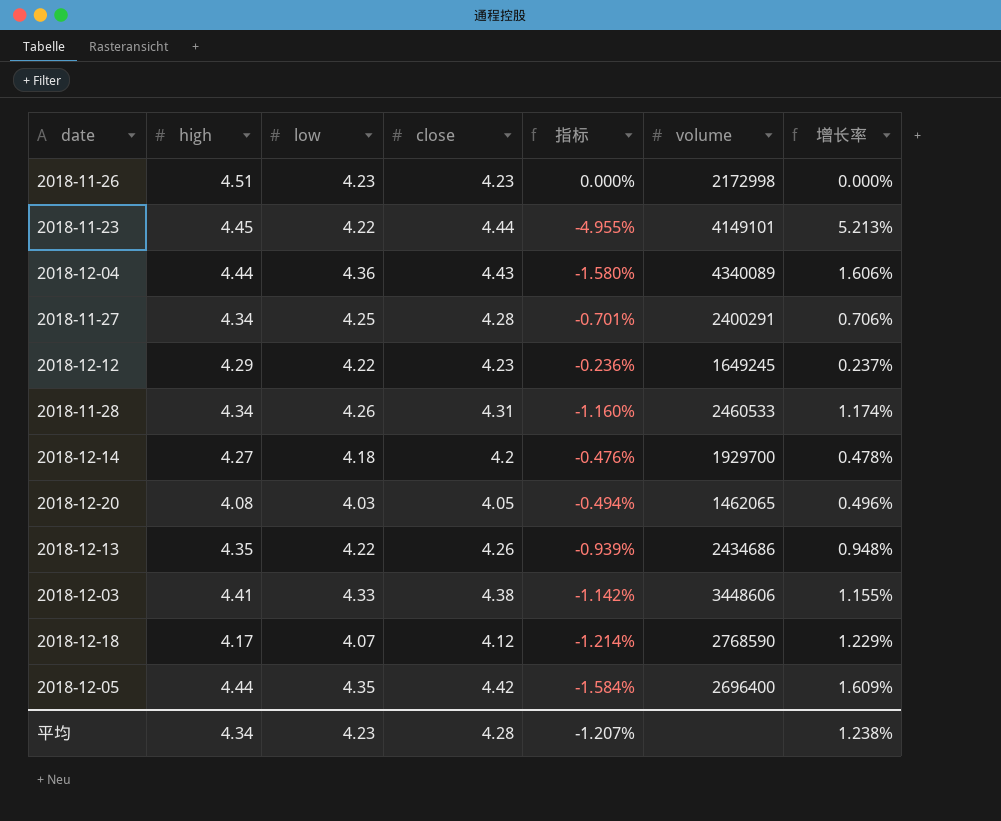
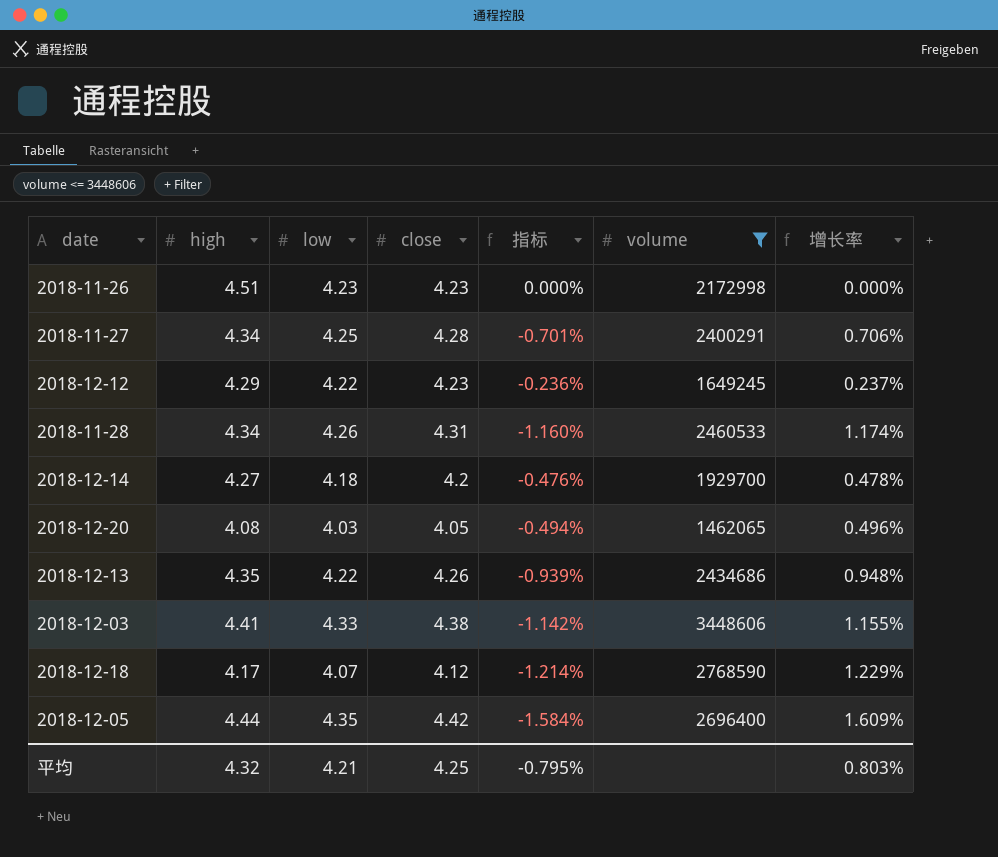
filter: none -> volume <= 3448606
平均 | high: 4.34 -> 4.32
平均 | low: 4.23 -> 4.21
平均 | close: 4.28 -> 4.25
平均 | 指标: -1.207% -> -0.795%
平均 | 增长率: 1.238% -> 0.803%

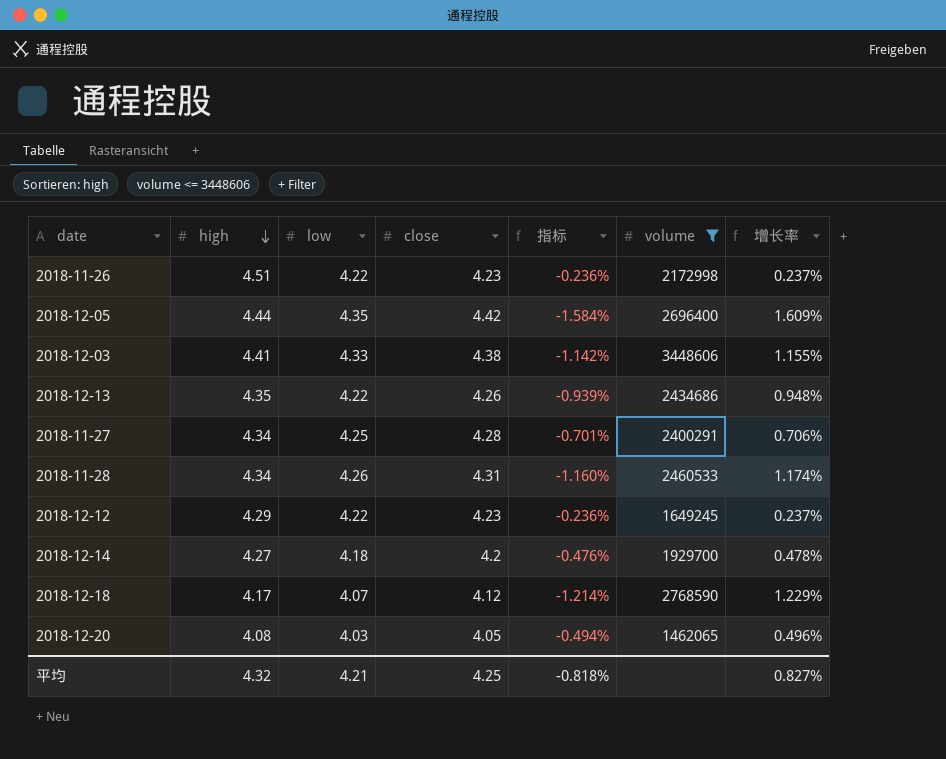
row order: none -> high descending
2018-11-26 | low: 4.23 -> 4.22
2018-11-26 | 指标: 0.000% -> -0.236%
2018-11-26 | 增长率: 0.000% -> 0.237%
平均 | 指标: -0.795% -> -0.818%
平均 | 增长率: 0.803% -> 0.827%

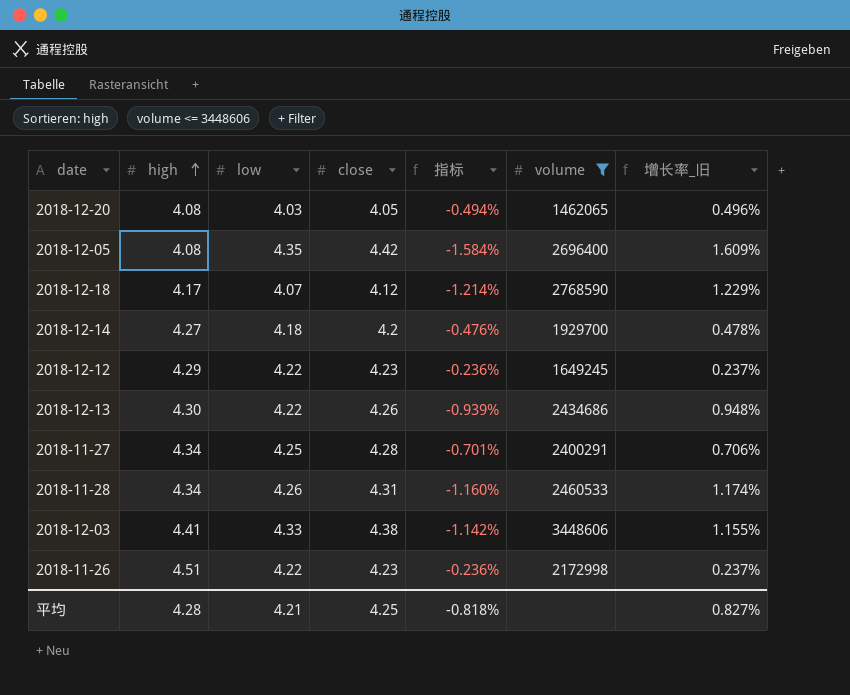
row order: high descending -> high ascending
column name: 增长率 -> 增长率_旧
2018-12-05 | high: 4.44 -> 4.08
2018-12-13 | high: 4.35 -> 4.30
平均 | high: 4.32 -> 4.28

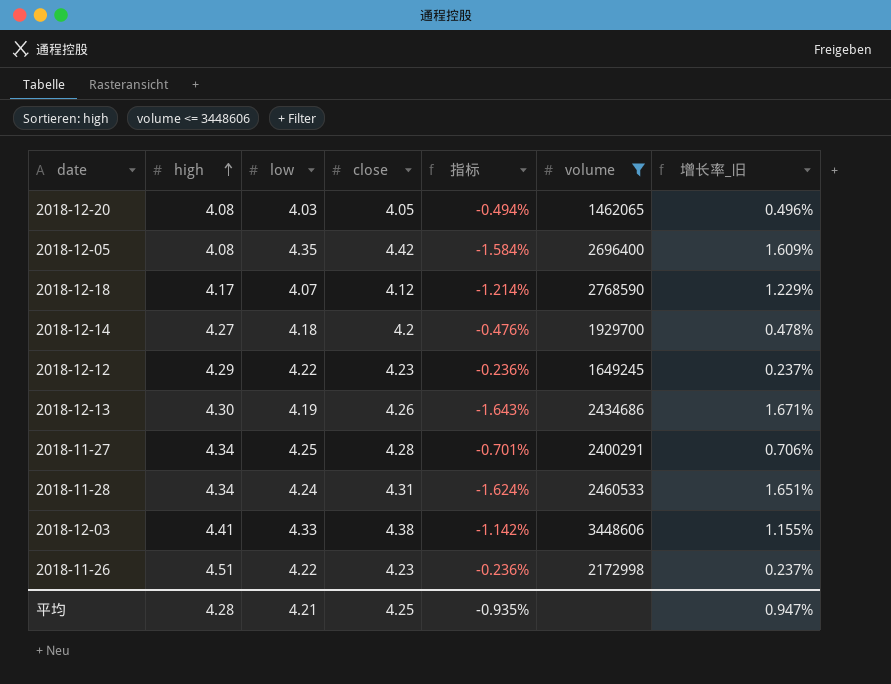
2018-12-13 | low: 4.22 -> 4.19
2018-12-13 | 指标: -0.939% -> -1.643%
2018-12-13 | 增长率_旧: 0.948% -> 1.671%
2018-11-28 | low: 4.26 -> 4.24
2018-11-28 | 指标: -1.160% -> -1.624%
2018-11-28 | 增长率_旧: 1.174% -> 1.651%
平均 | 指标: -0.818% -> -0.935%
平均 | 增长率_旧: 0.827% -> 0.947%

